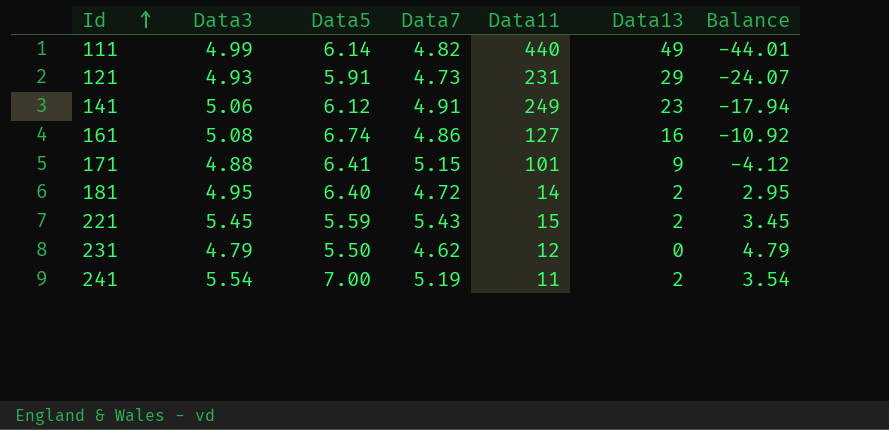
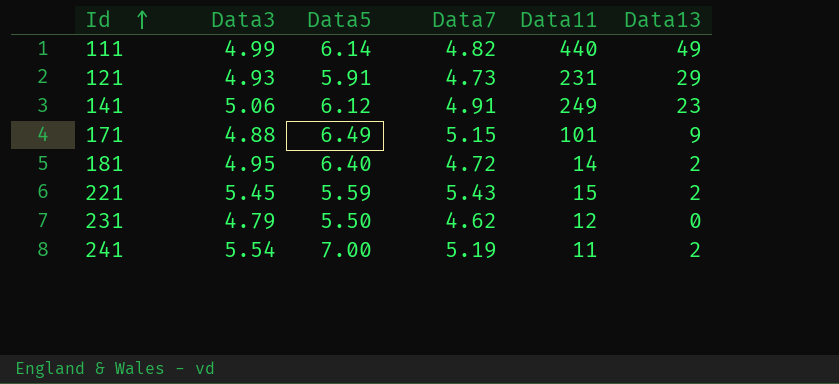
column Balance | formula: [Data3] - [Data13] -> none
row 161: 5.08 | 6.74 | 4.86 | 127 | 16 | -10.92 -> none
171 | Data5: 6.41 -> 6.49

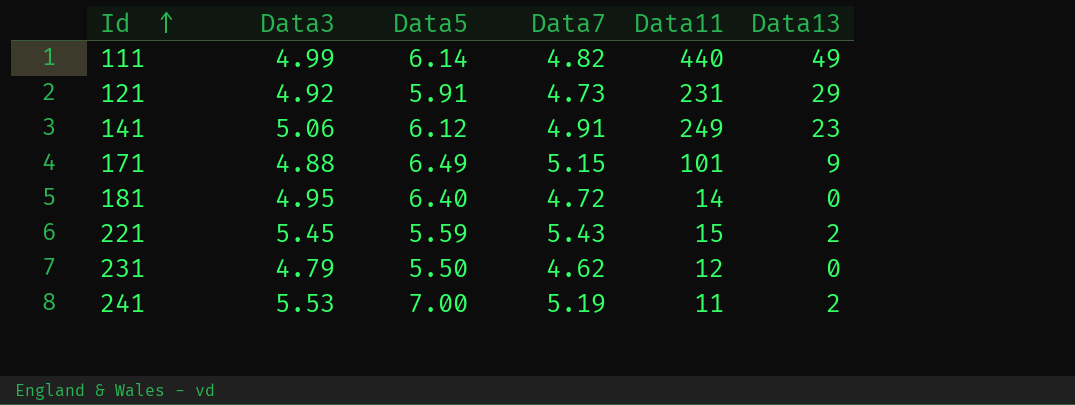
121 | Data3: 4.93 -> 4.92
181 | Data13: 2 -> 0
241 | Data3: 5.54 -> 5.53

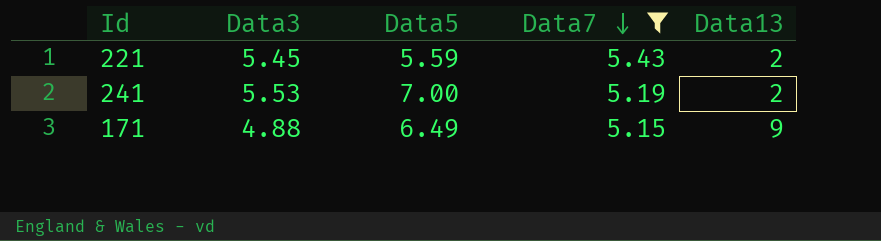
filter: none -> Data7 >= 5.15
row order: Id ascending -> Data7 descending
column Data11 | position: 5 -> none

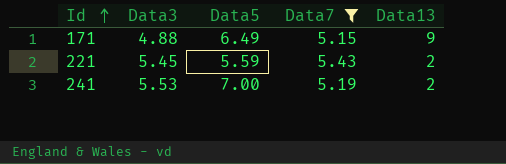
row order: Data7 descending -> Id ascending

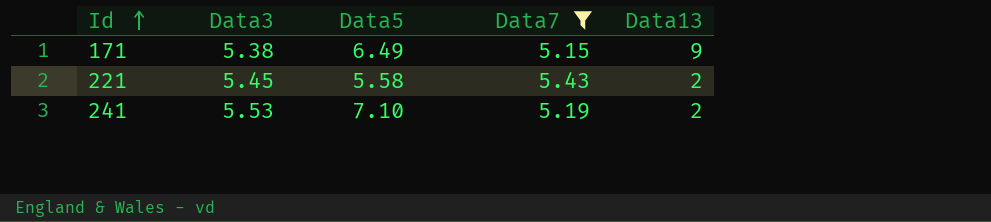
171 | Data3: 4.88 -> 5.38
221 | Data5: 5.59 -> 5.58
241 | Data5: 7.00 -> 7.10

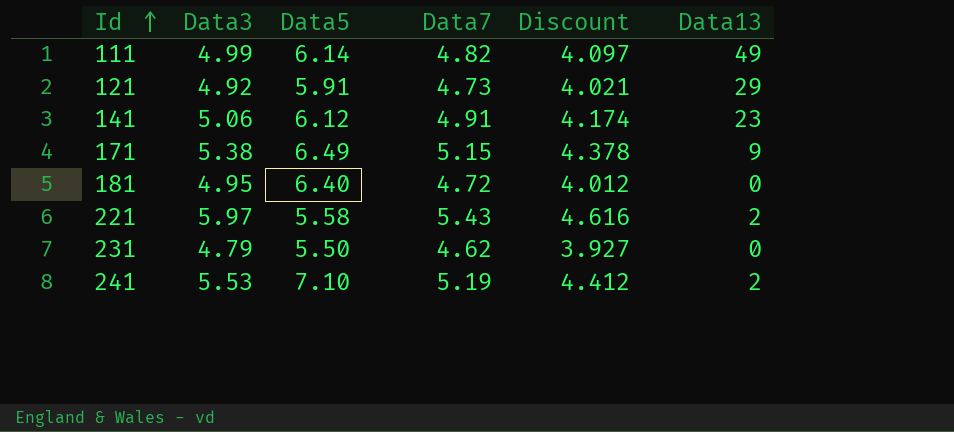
filter: Data7 >= 5.15 -> none
column Discount | formula: none -> [Data7] * 0.85
221 | Data3: 5.45 -> 5.97

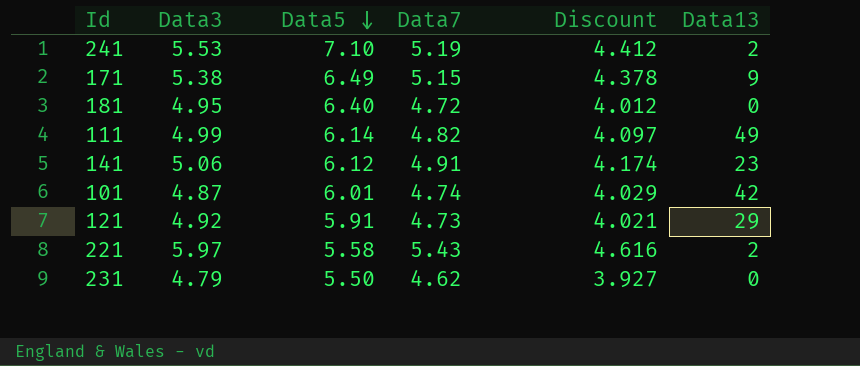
row order: Id ascending -> Data5 descending
row 101: none -> 4.87 | 6.01 | 4.74 | 4.029 | 42

